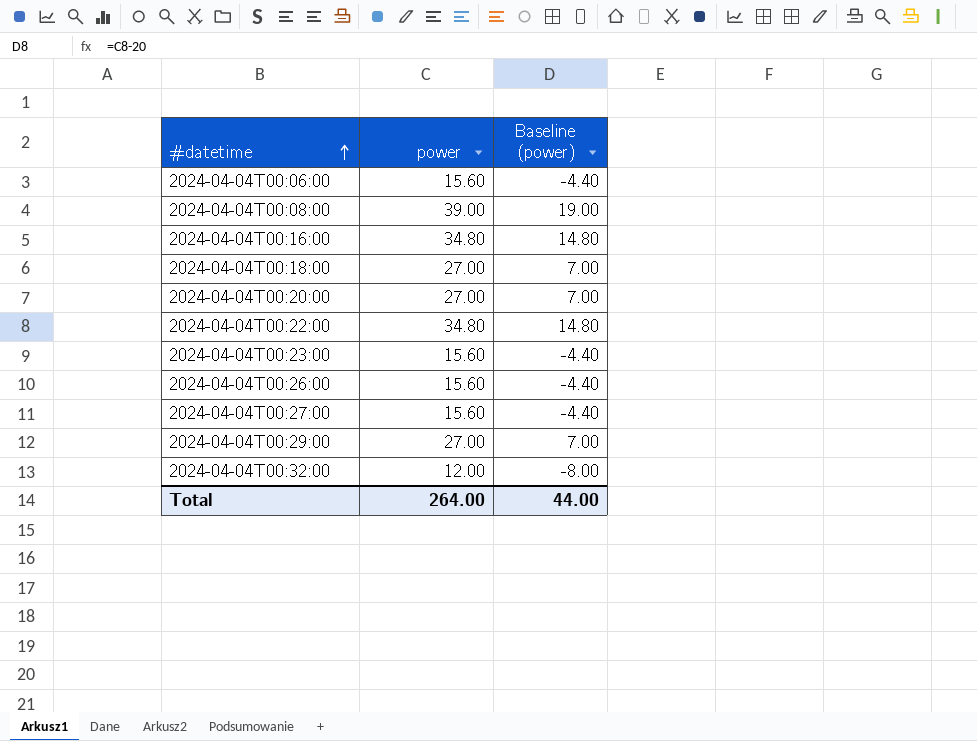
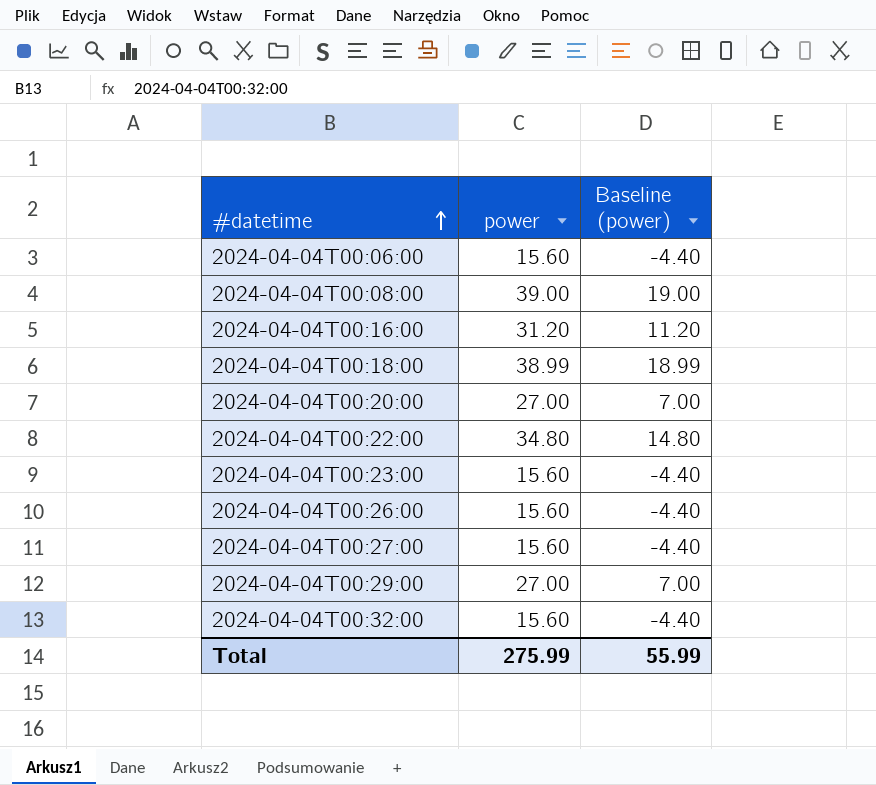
2024-04-04T00:16:00 | power: 34.80 -> 31.20
2024-04-04T00:16:00 | Baseline (power): 14.80 -> 11.20
2024-04-04T00:18:00 | power: 27.00 -> 38.99
2024-04-04T00:18:00 | Baseline (power): 7.00 -> 18.99
2024-04-04T00:32:00 | power: 12.00 -> 15.60
2024-04-04T00:32:00 | Baseline (power): -8.00 -> -4.40
Total | power: 264.00 -> 275.99
Total | Baseline (power): 44.00 -> 55.99

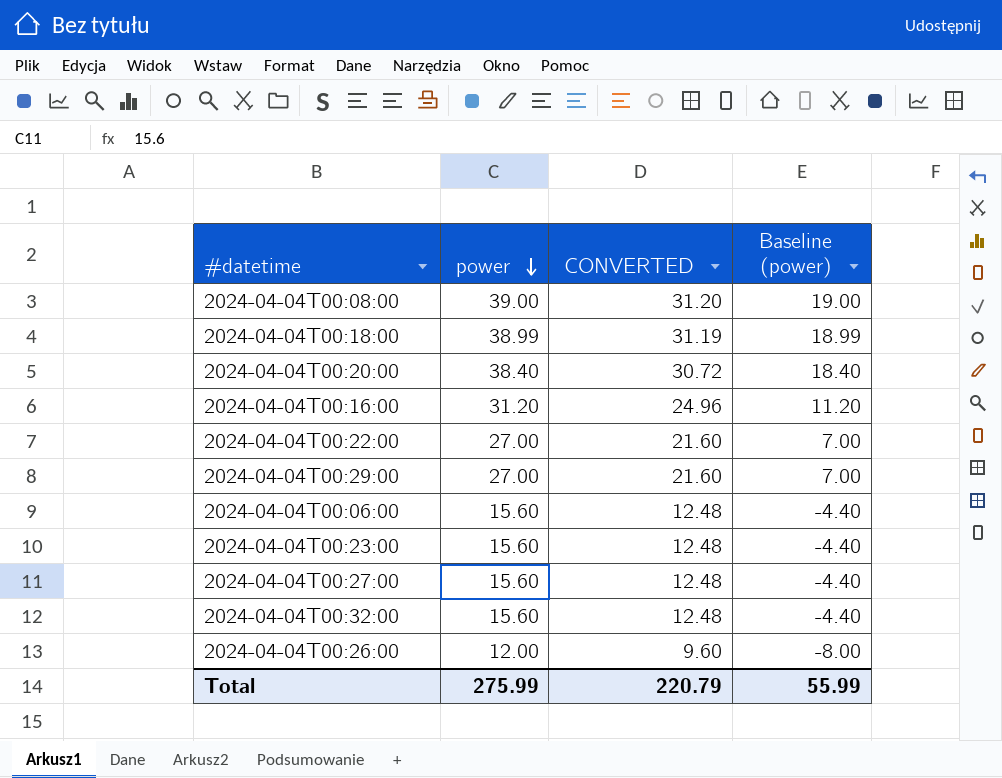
row order: #datetime ascending -> power descending
column CONVERTED | formula: none -> [power] * 0.8
2024-04-04T00:20:00 | power: 27.00 -> 38.40
2024-04-04T00:20:00 | Baseline (power): 7.00 -> 18.40
2024-04-04T00:22:00 | power: 34.80 -> 27.00
2024-04-04T00:22:00 | Baseline (power): 14.80 -> 7.00
2024-04-04T00:26:00 | power: 15.60 -> 12.00
2024-04-04T00:26:00 | Baseline (power): -4.40 -> -8.00

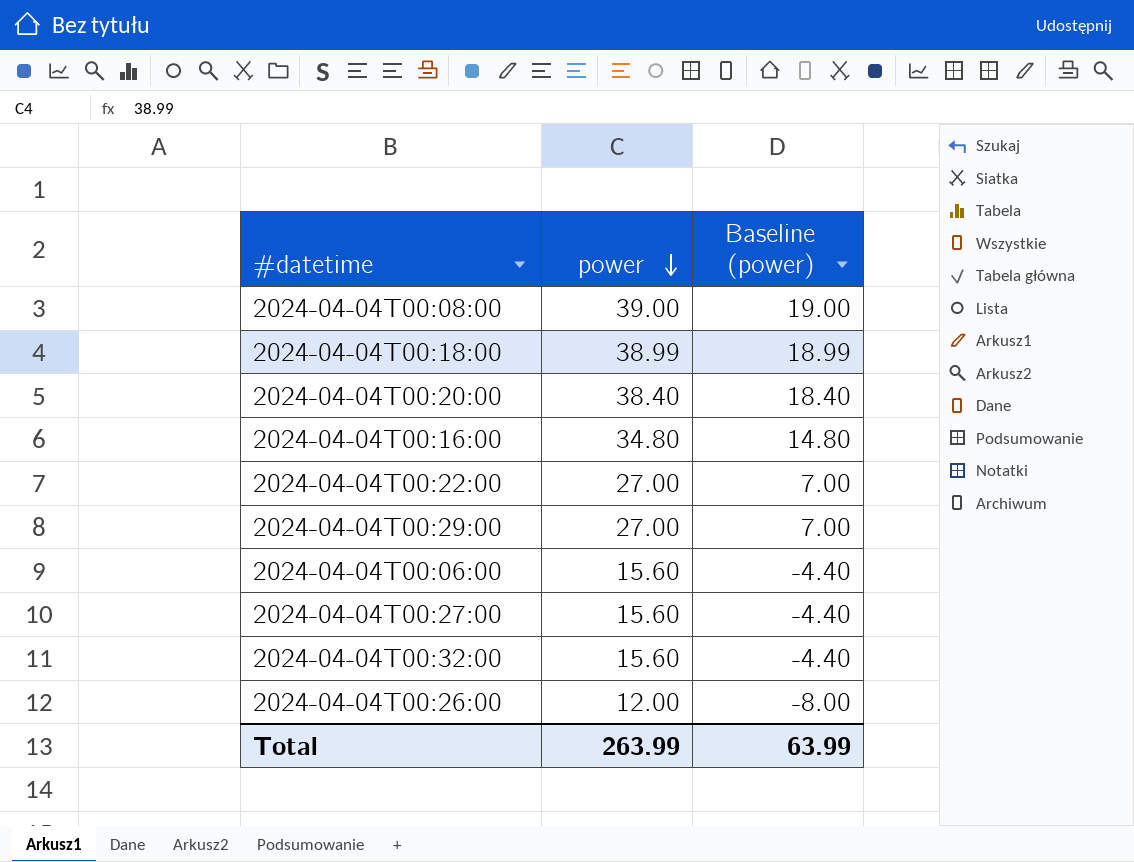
column CONVERTED | formula: [power] * 0.8 -> none
row 2024-04-04T00:23:00: 15.60 | 12.48 | -4.40 -> none
2024-04-04T00:16:00 | power: 31.20 -> 34.80
2024-04-04T00:16:00 | Baseline (power): 11.20 -> 14.80
Total | power: 275.99 -> 263.99
Total | Baseline (power): 55.99 -> 63.99

